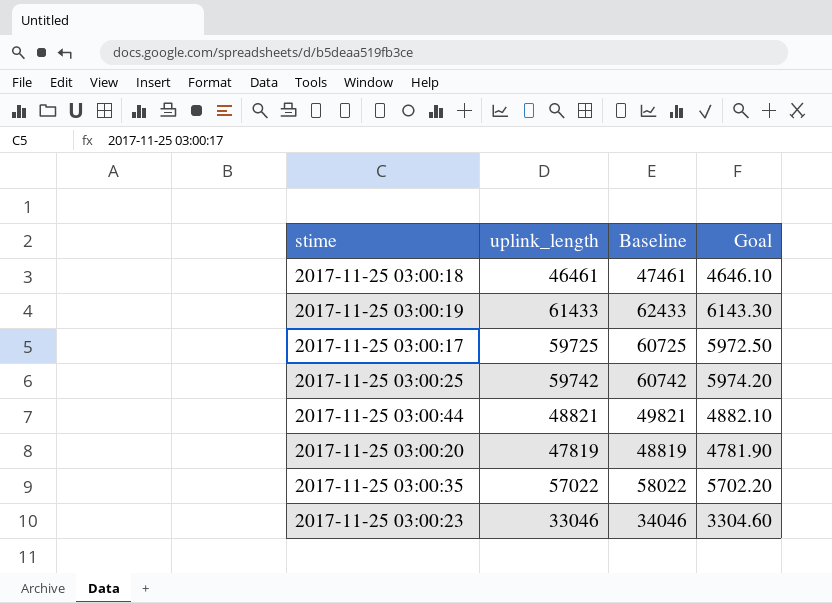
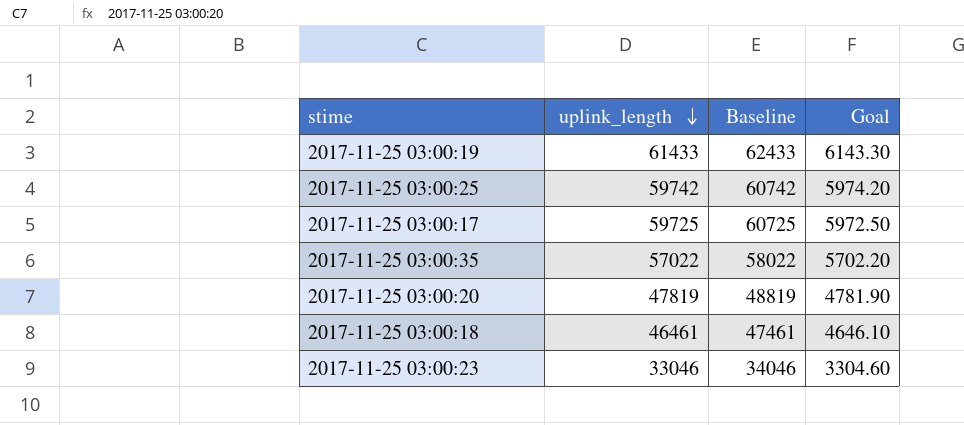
row order: none -> uplink_length descending
row 2017-11-25 03:00:44: 48821 | 49821 | 4882.10 -> none

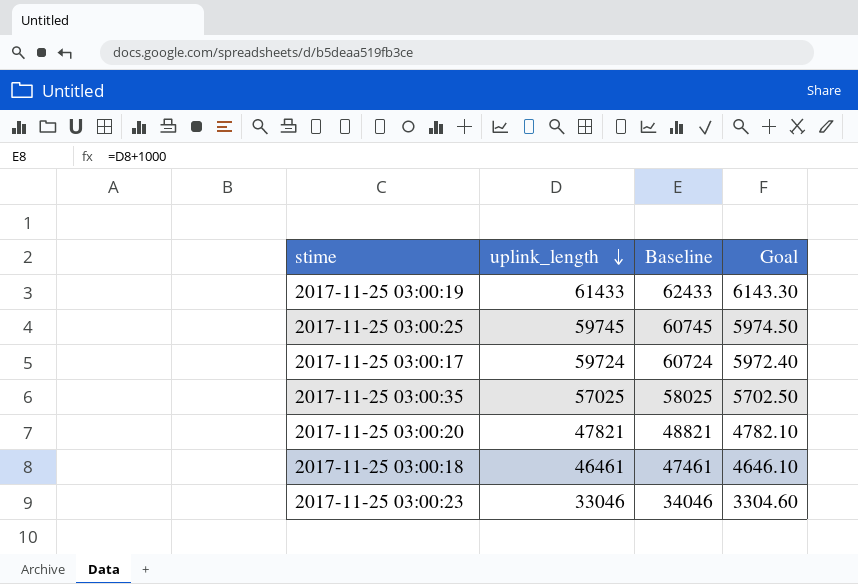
2017-11-25 03:00:25 | uplink_length: 59742 -> 59745
2017-11-25 03:00:25 | Baseline: 60742 -> 60745
2017-11-25 03:00:25 | Goal: 5974.20 -> 5974.50
2017-11-25 03:00:17 | uplink_length: 59725 -> 59724
2017-11-25 03:00:17 | Baseline: 60725 -> 60724
2017-11-25 03:00:17 | Goal: 5972.50 -> 5972.40
2017-11-25 03:00:35 | uplink_length: 57022 -> 57025
2017-11-25 03:00:35 | Baseline: 58022 -> 58025
2017-11-25 03:00:35 | Goal: 5702.20 -> 5702.50
2017-11-25 03:00:20 | uplink_length: 47819 -> 47821
2017-11-25 03:00:20 | Baseline: 48819 -> 48821
2017-11-25 03:00:20 | Goal: 4781.90 -> 4782.10

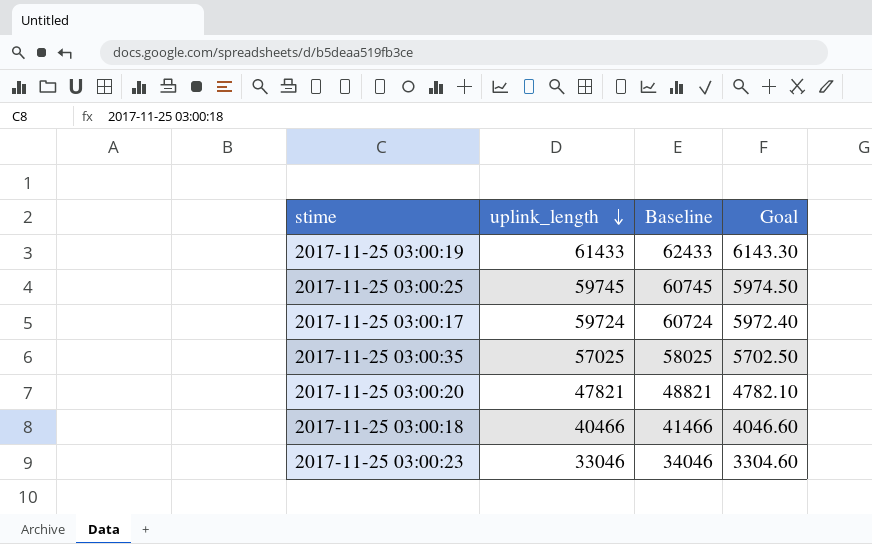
2017-11-25 03:00:18 | uplink_length: 46461 -> 40466
2017-11-25 03:00:18 | Baseline: 47461 -> 41466
2017-11-25 03:00:18 | Goal: 4646.10 -> 4046.60

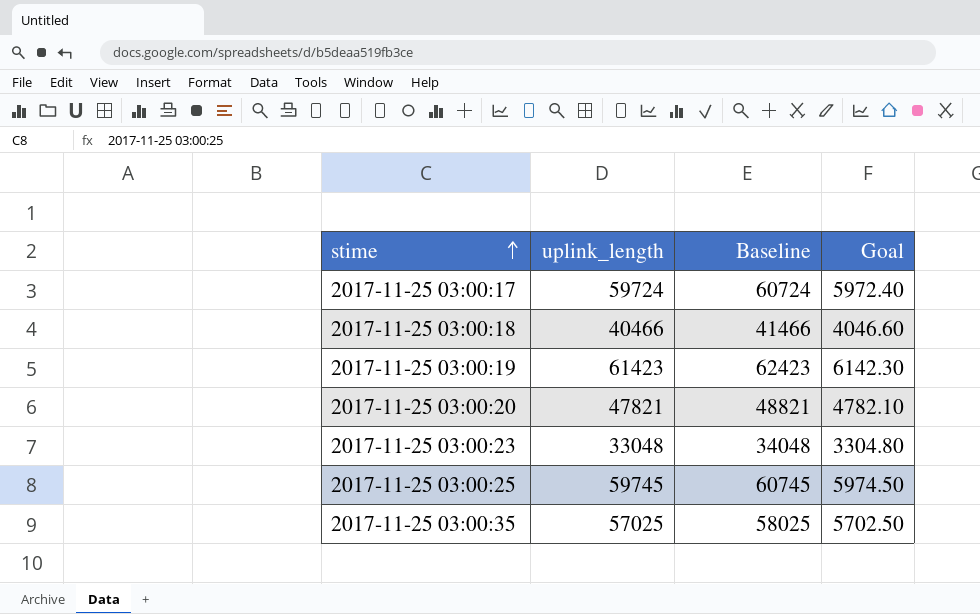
row order: uplink_length descending -> stime ascending
2017-11-25 03:00:19 | uplink_length: 61433 -> 61423
2017-11-25 03:00:19 | Baseline: 62433 -> 62423
2017-11-25 03:00:19 | Goal: 6143.30 -> 6142.30
2017-11-25 03:00:23 | uplink_length: 33046 -> 33048
2017-11-25 03:00:23 | Baseline: 34046 -> 34048
2017-11-25 03:00:23 | Goal: 3304.60 -> 3304.80

